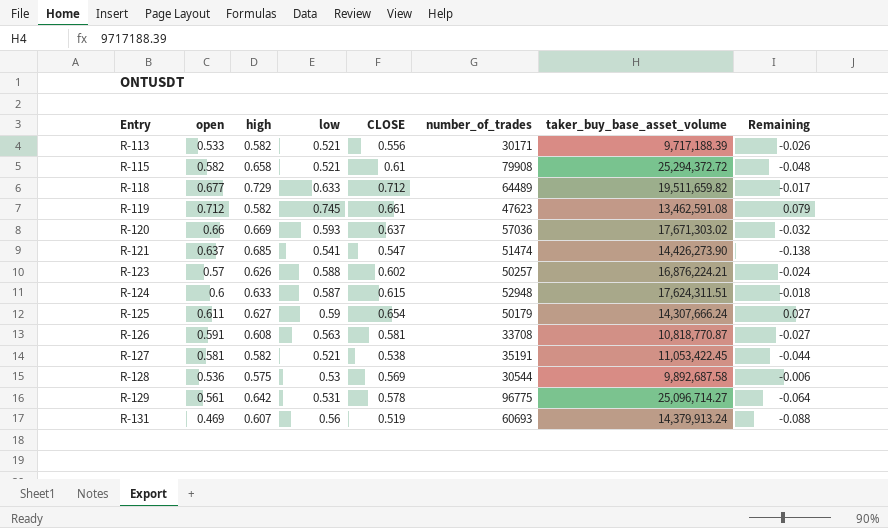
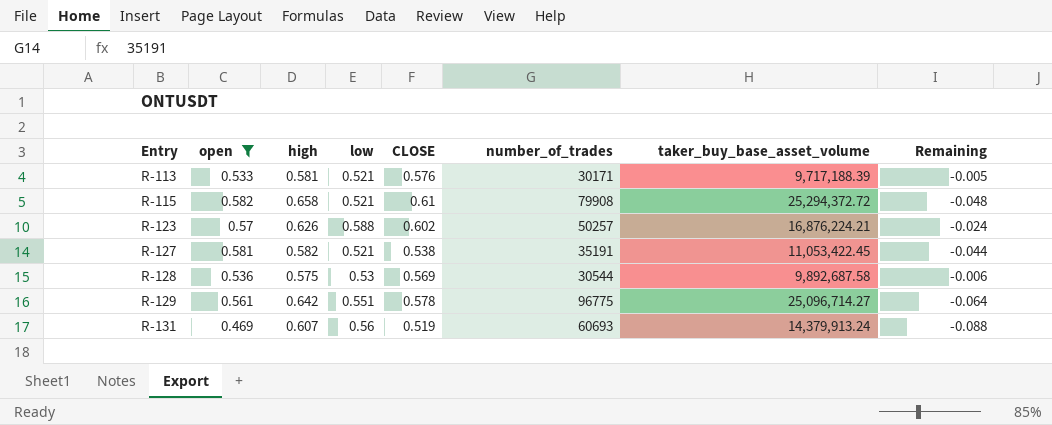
filter: none -> open <= 0.582
R-113 | high: 0.582 -> 0.581
R-113 | CLOSE: 0.556 -> 0.576
R-113 | Remaining: -0.026 -> -0.005
R-129 | low: 0.531 -> 0.551

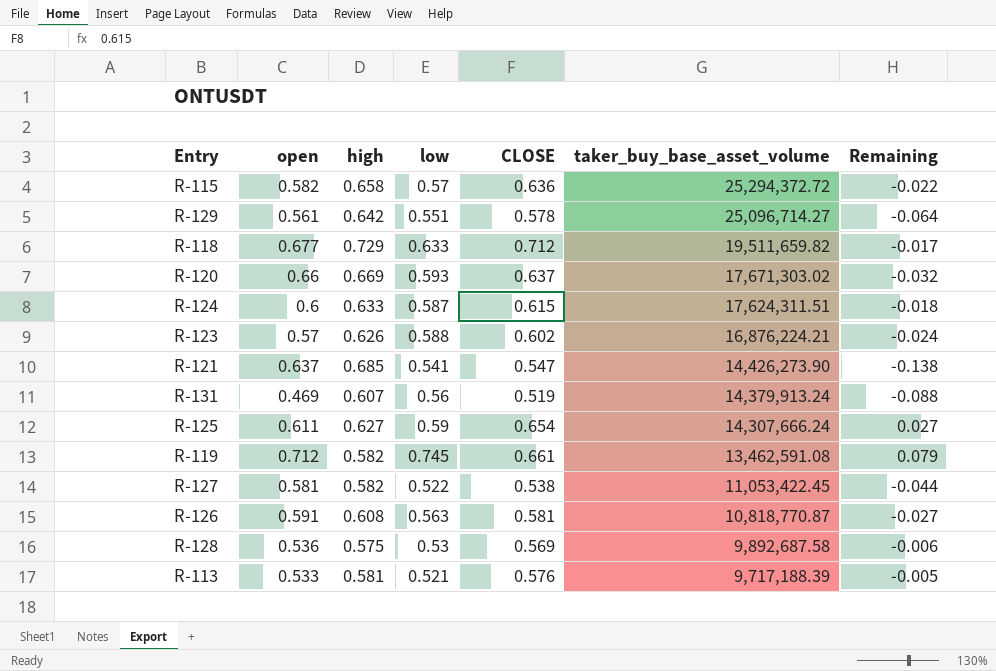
filter: open <= 0.582 -> none
row order: Entry ascending -> taker_buy_base_asset_volume descending
column number_of_trades | position: 6 -> none
R-115 | low: 0.521 -> 0.57
R-115 | CLOSE: 0.61 -> 0.636
R-115 | Remaining: -0.048 -> -0.022
R-127 | low: 0.521 -> 0.522

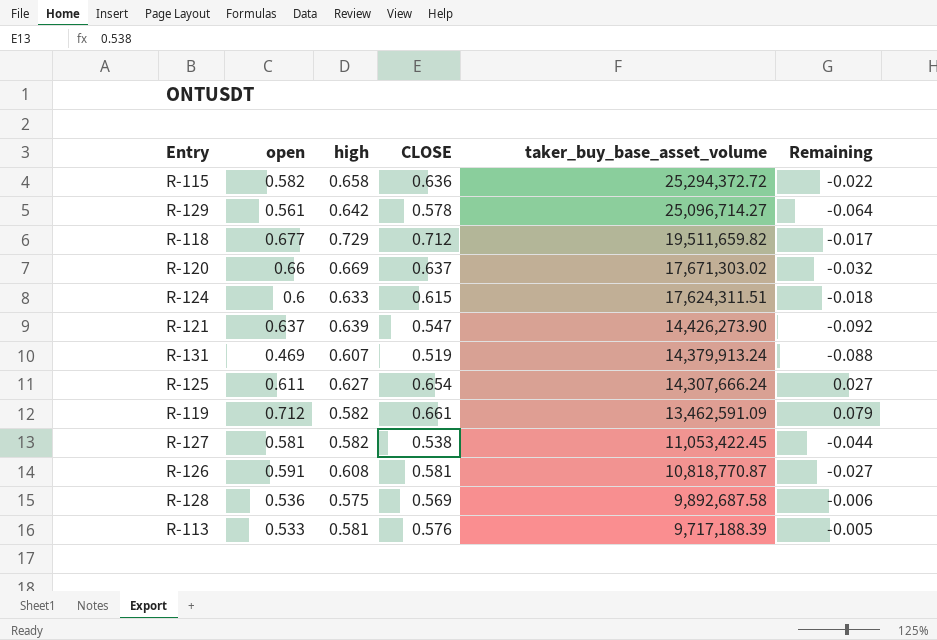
column low | position: 4 -> none
row R-123: 0.57 | 0.626 | 0.588 | 0.602 | 16,876,224.21 | -0.024 -> none
R-121 | high: 0.685 -> 0.639
R-121 | Remaining: -0.138 -> -0.092
R-119 | taker_buy_base_asset_volume: 13,462,591.08 -> 13,462,591.09

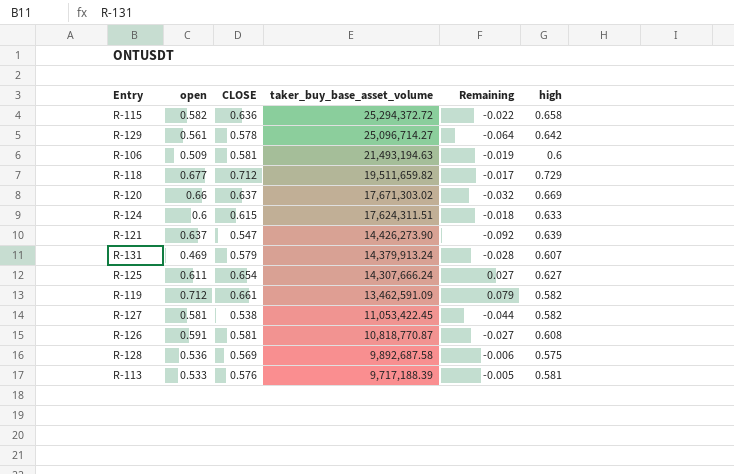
column high | position: 3 -> 6
row R-106: none -> 0.509 | 0.581 | 21,493,194.63 | -0.019 | 0.6
R-131 | CLOSE: 0.519 -> 0.579
R-131 | Remaining: -0.088 -> -0.028

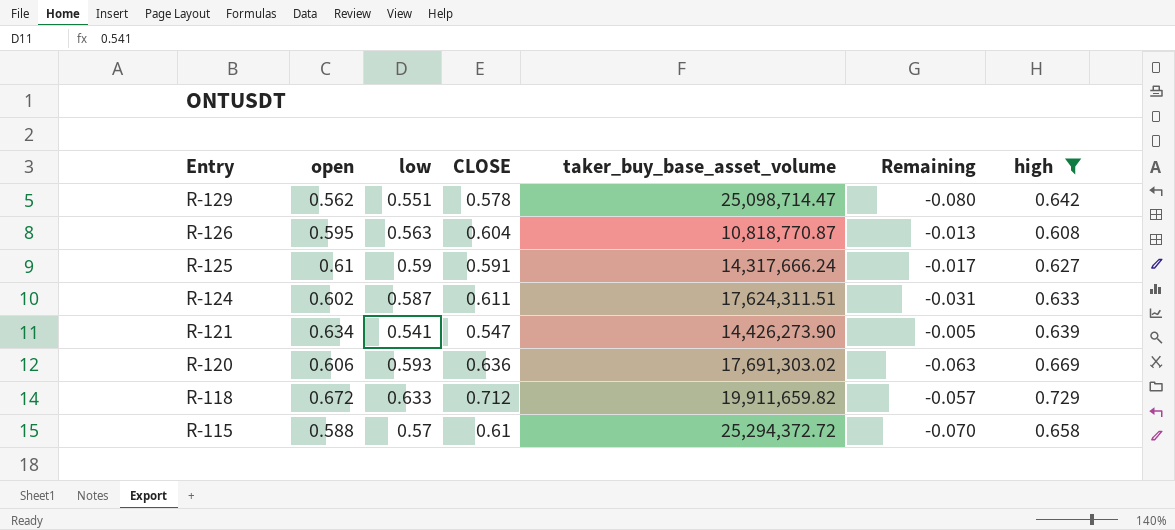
filter: none -> high >= 0.608
row order: taker_buy_base_asset_volume descending -> Entry descending
column low | position: none -> 3
column Remaining | formula: [CLOSE] - [high] -> [open] - [high]
R-129 | open: 0.561 -> 0.562
R-129 | taker_buy_base_asset_volume: 25,096,714.27 -> 25,098,714.47
R-126 | open: 0.591 -> 0.595
R-126 | CLOSE: 0.581 -> 0.604
R-125 | open: 0.611 -> 0.61
R-125 | CLOSE: 0.654 -> 0.591
R-125 | taker_buy_base_asset_volume: 14,307,666.24 -> 14,317,666.24
R-124 | open: 0.6 -> 0.602
R-124 | CLOSE: 0.615 -> 0.611
R-121 | open: 0.637 -> 0.634
R-120 | open: 0.66 -> 0.606
R-120 | CLOSE: 0.637 -> 0.636
R-120 | taker_buy_base_asset_volume: 17,671,303.02 -> 17,691,303.02
R-118 | open: 0.677 -> 0.672
R-118 | taker_buy_base_asset_volume: 19,511,659.82 -> 19,911,659.82
R-115 | open: 0.582 -> 0.588
R-115 | CLOSE: 0.636 -> 0.61

